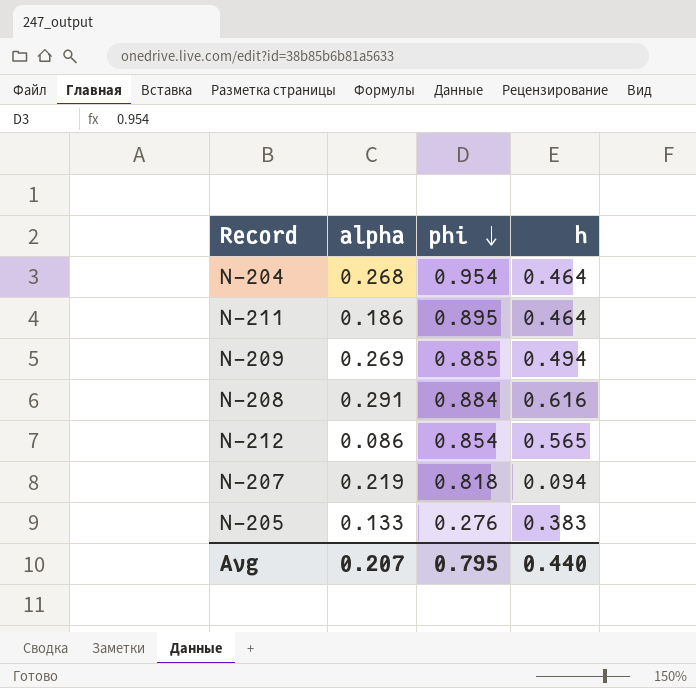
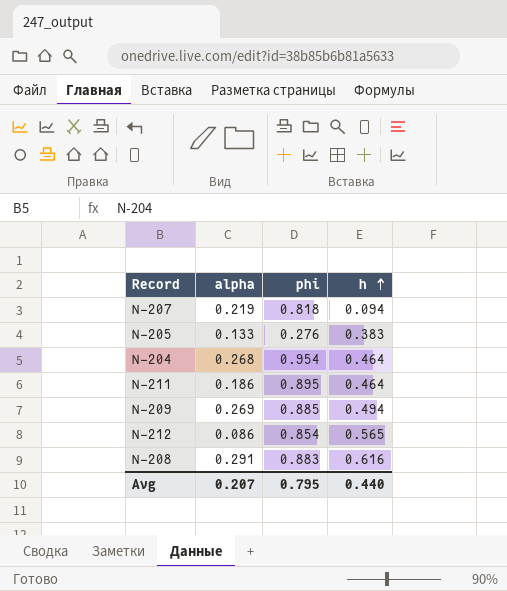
row order: phi descending -> h ascending
N-208 | phi: 0.884 -> 0.883

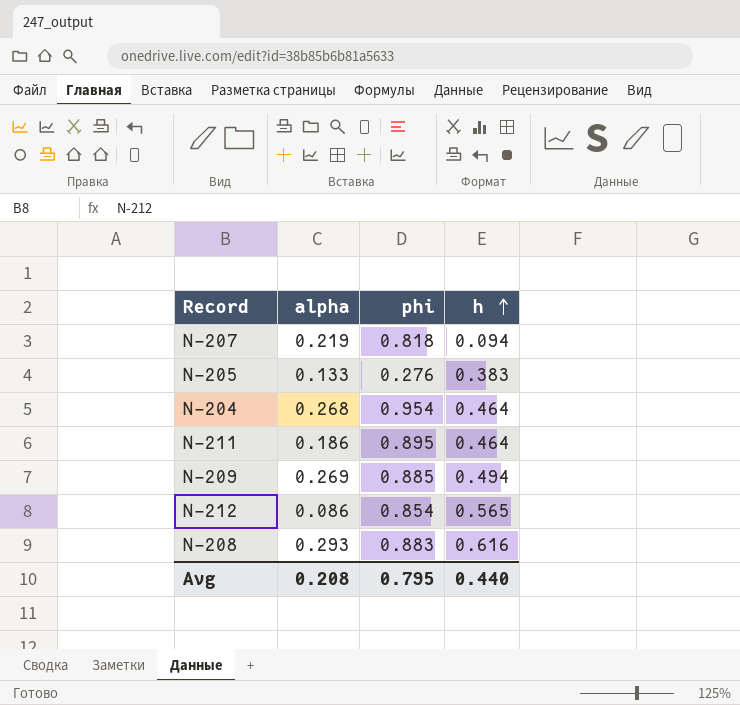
N-208 | alpha: 0.291 -> 0.293
Avg | alpha: 0.207 -> 0.208

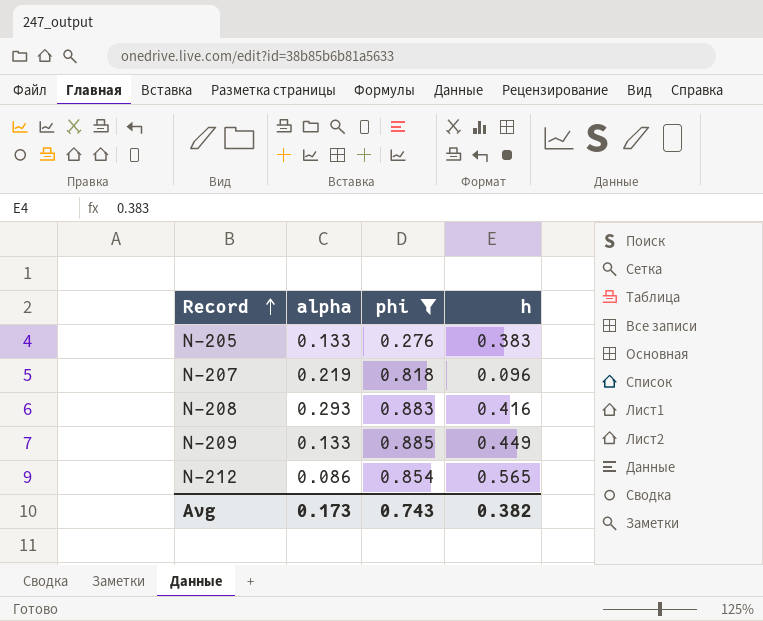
filter: none -> phi <= 0.885
row order: h ascending -> Record ascending
N-207 | h: 0.094 -> 0.096
N-208 | h: 0.616 -> 0.416
N-209 | alpha: 0.269 -> 0.133
N-209 | h: 0.494 -> 0.449
Avg | alpha: 0.208 -> 0.173
Avg | phi: 0.795 -> 0.743
Avg | h: 0.440 -> 0.382

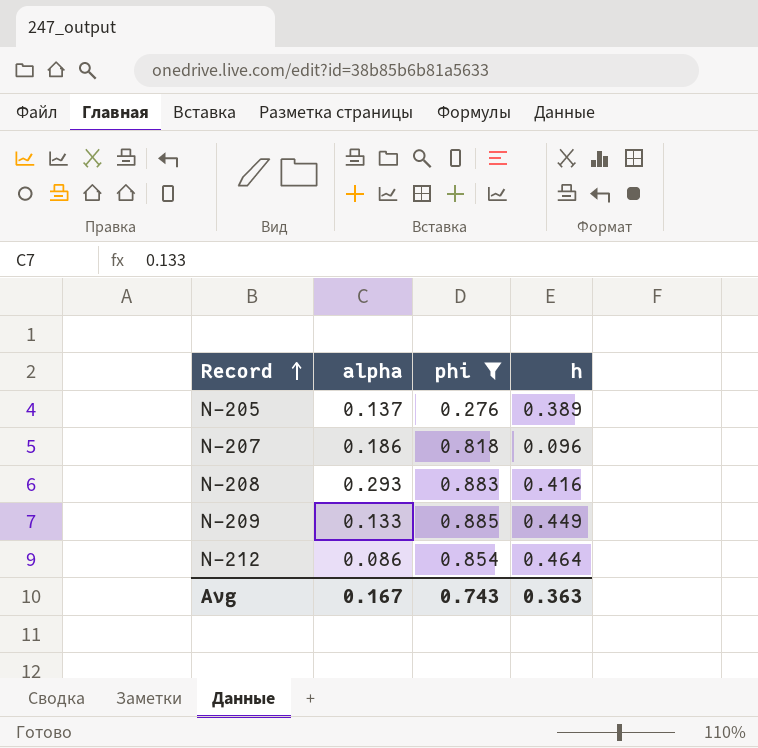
N-205 | alpha: 0.133 -> 0.137
N-205 | h: 0.383 -> 0.389
N-207 | alpha: 0.219 -> 0.186
N-212 | h: 0.565 -> 0.464
Avg | alpha: 0.173 -> 0.167
Avg | h: 0.382 -> 0.363

